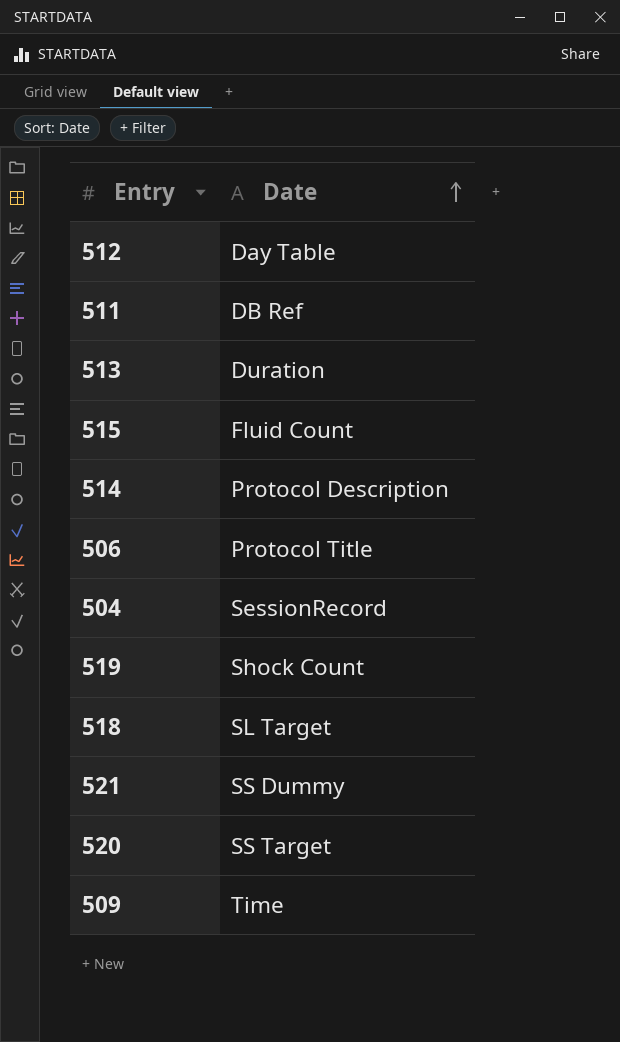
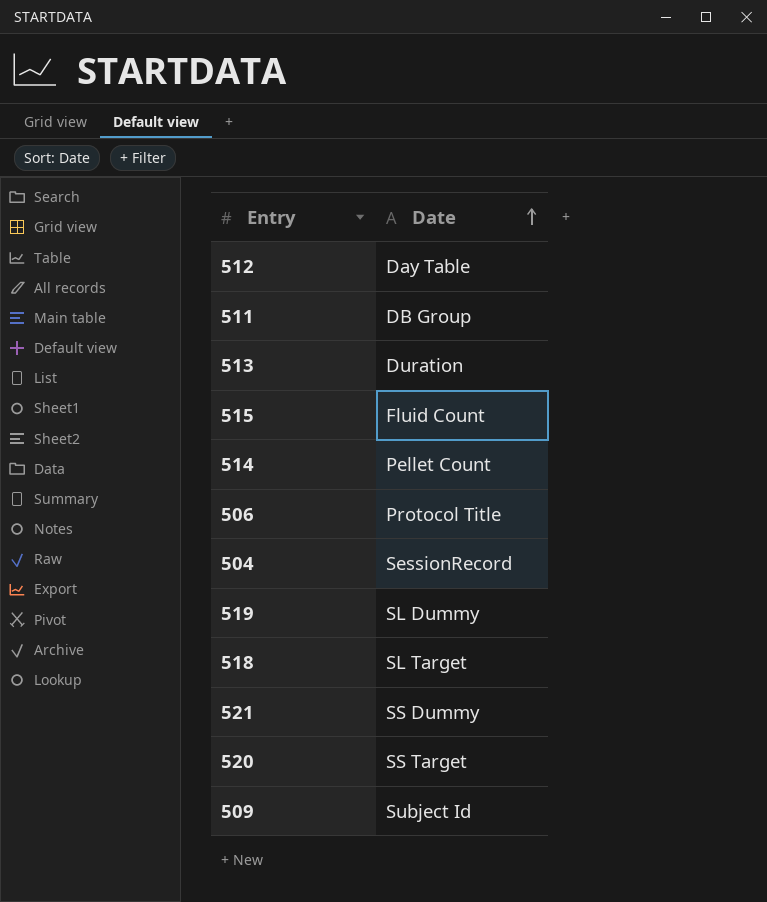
511 | Date: DB Ref -> DB Group
514 | Date: Protocol Description -> Pellet Count
519 | Date: Shock Count -> SL Dummy
509 | Date: Time -> Subject Id

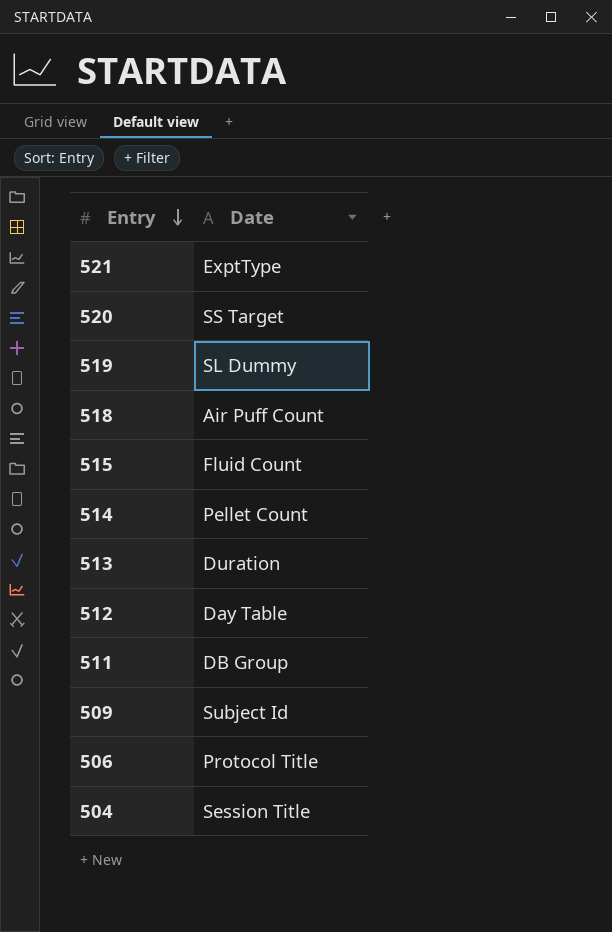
row order: Date ascending -> Entry descending
521 | Date: SS Dummy -> ExptType
518 | Date: SL Target -> Air Puff Count
504 | Date: SessionRecord -> Session Title

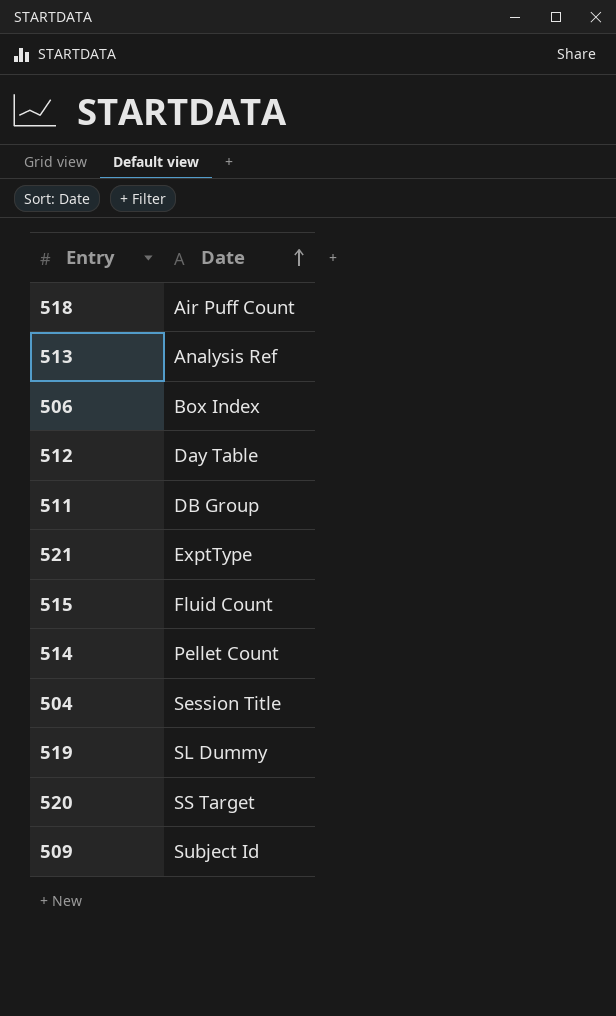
row order: Entry descending -> Date ascending
513 | Date: Duration -> Analysis Ref
506 | Date: Protocol Title -> Box Index

